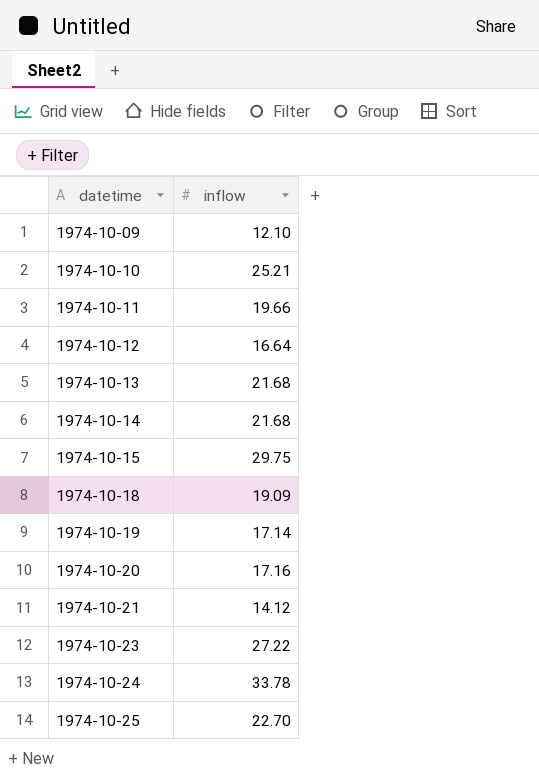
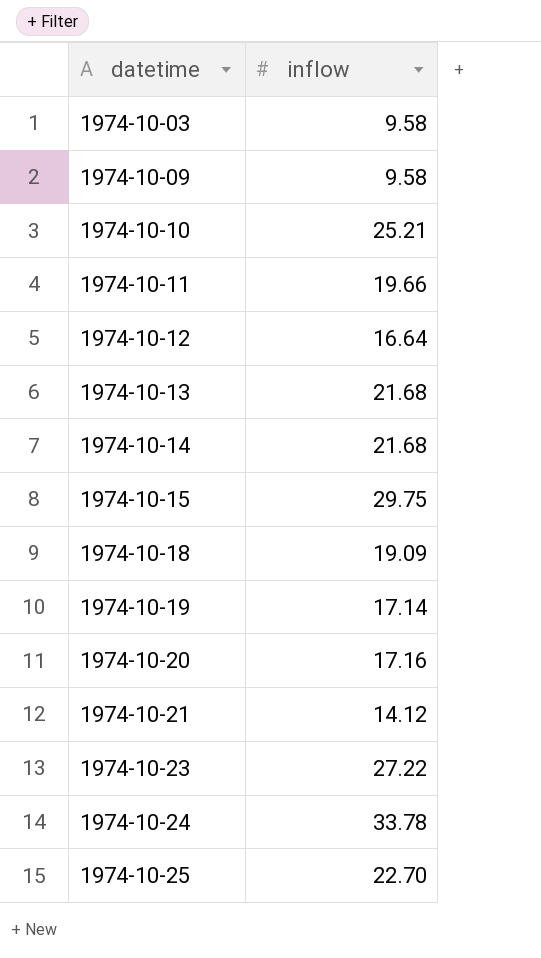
row 1974-10-03: none -> 9.58
1974-10-09 | inflow: 12.10 -> 9.58

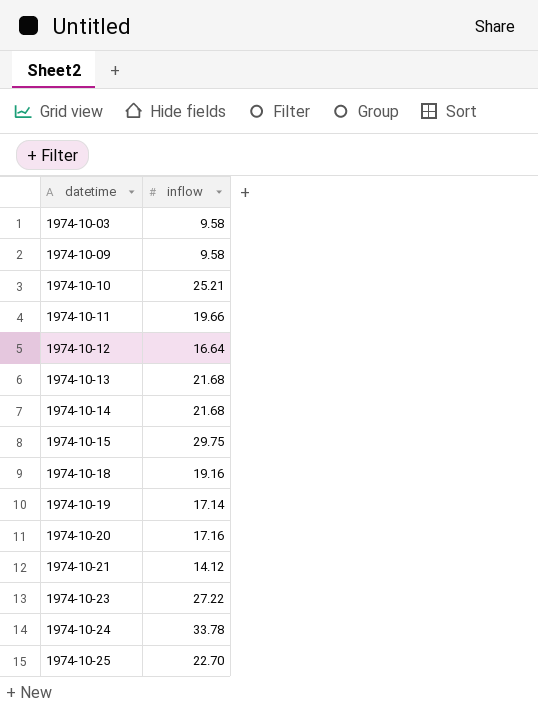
1974-10-18 | inflow: 19.09 -> 19.16

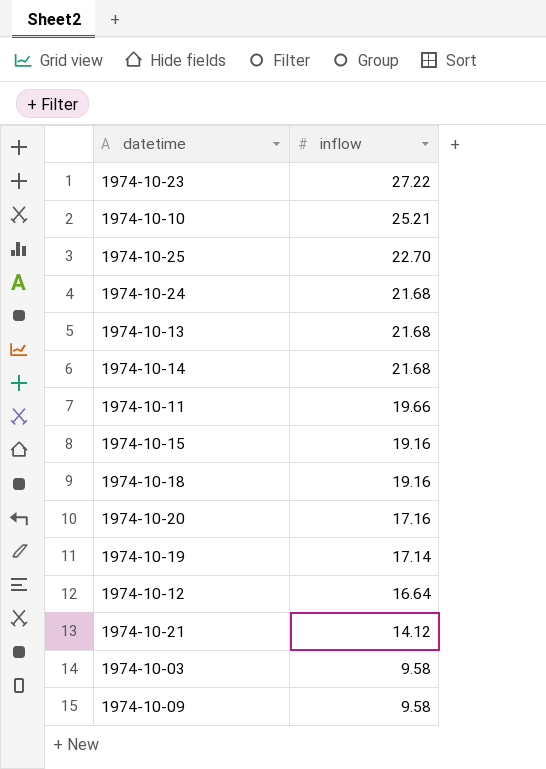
row order: datetime ascending -> inflow descending
1974-10-24 | inflow: 33.78 -> 21.68
1974-10-15 | inflow: 29.75 -> 19.16

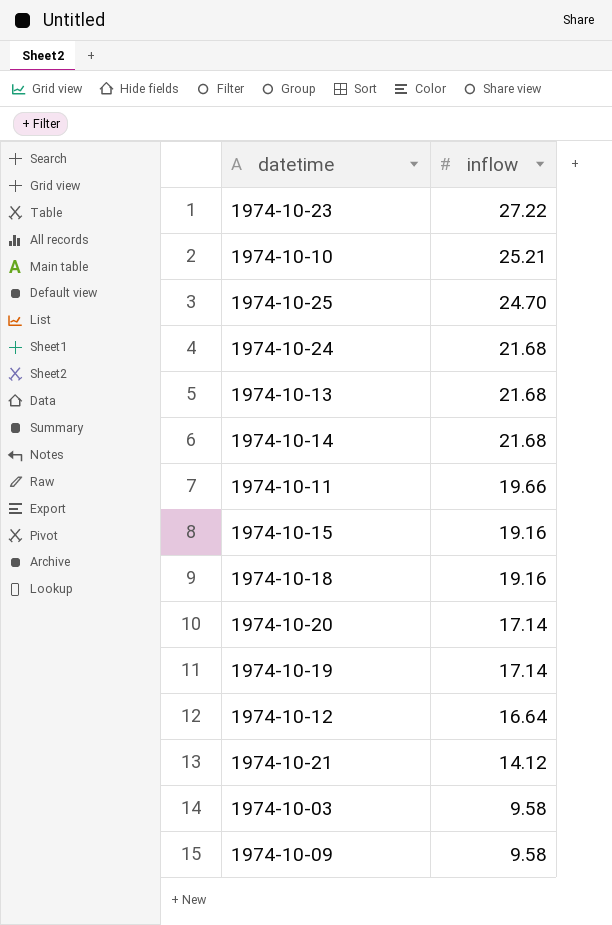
1974-10-25 | inflow: 22.70 -> 24.70
1974-10-20 | inflow: 17.16 -> 17.14

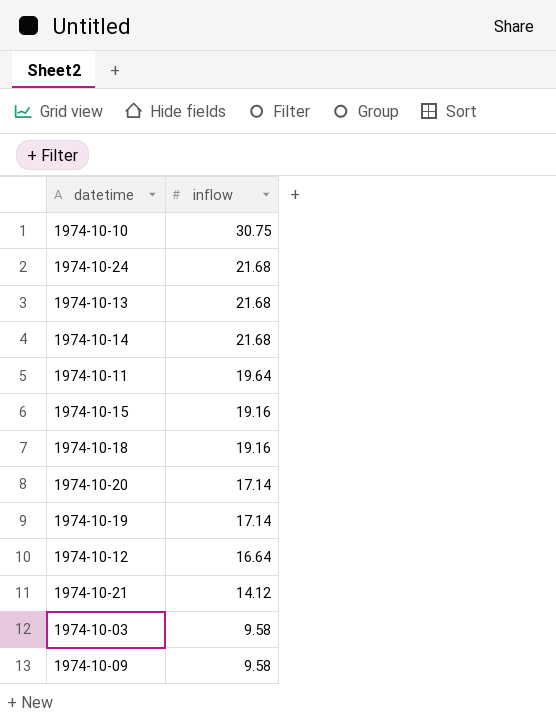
row 1974-10-23: 27.22 -> none
row 1974-10-25: 24.70 -> none
1974-10-10 | inflow: 25.21 -> 30.75
1974-10-11 | inflow: 19.66 -> 19.64

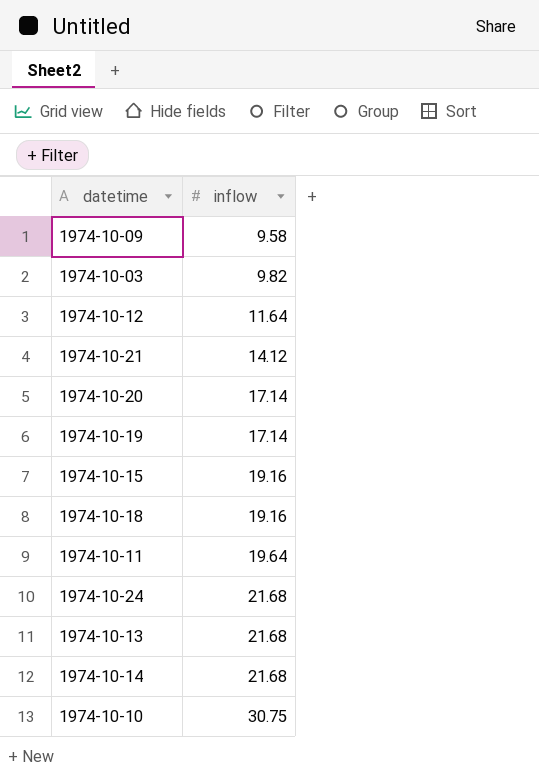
row order: inflow descending -> inflow ascending
1974-10-03 | inflow: 9.58 -> 9.82
1974-10-12 | inflow: 16.64 -> 11.64

